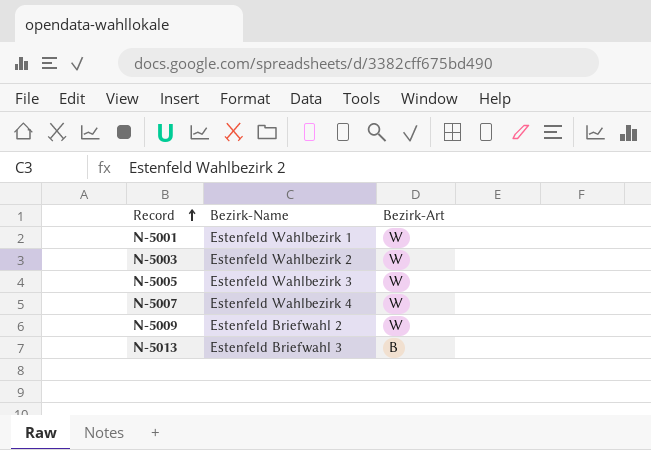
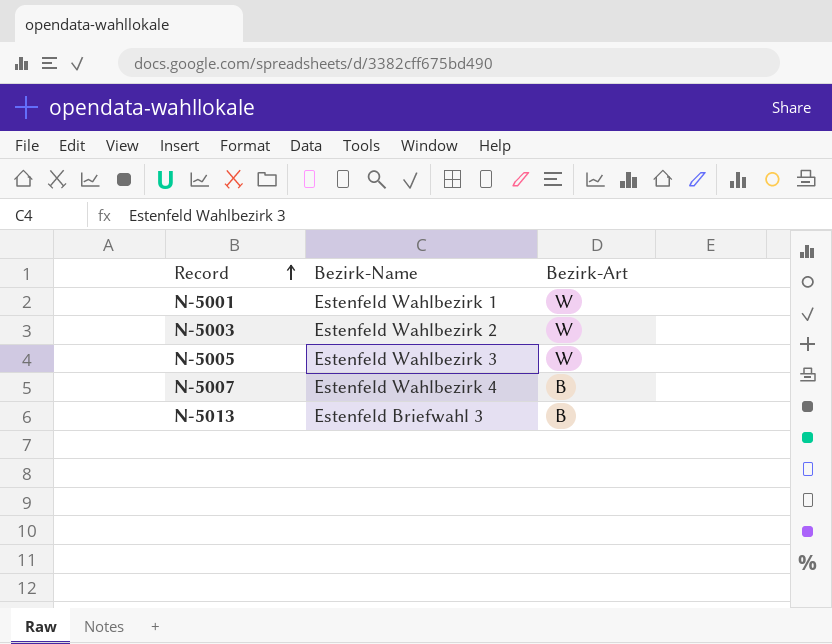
row N-5009: Estenfeld Briefwahl 2 | W -> none
N-5007 | Bezirk-Art: W -> B

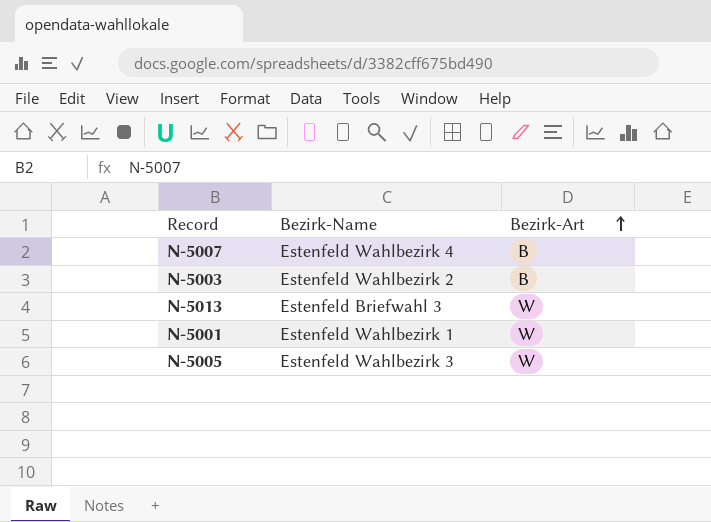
row order: Record ascending -> Bezirk-Art ascending
N-5003 | Bezirk-Art: W -> B
N-5013 | Bezirk-Art: B -> W

